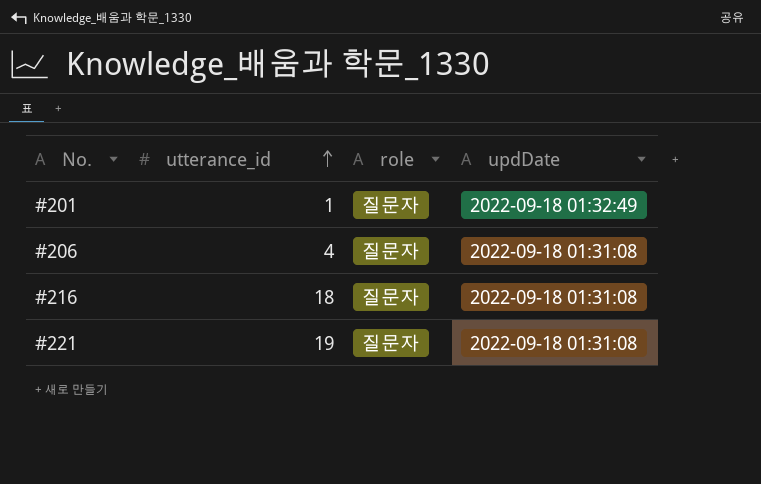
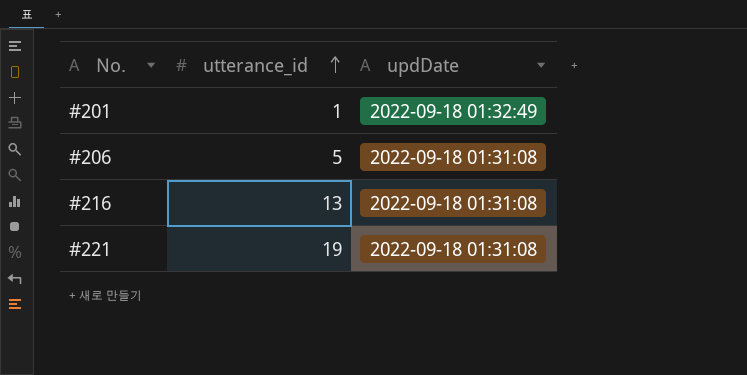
column role | position: 3 -> none
#206 | utterance_id: 4 -> 5
#216 | utterance_id: 18 -> 13

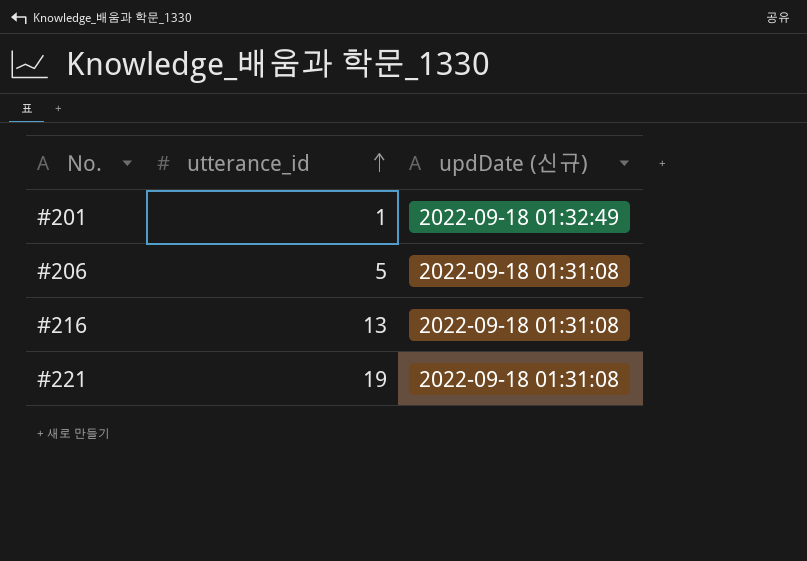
column name: updDate -> updDate (신규)

